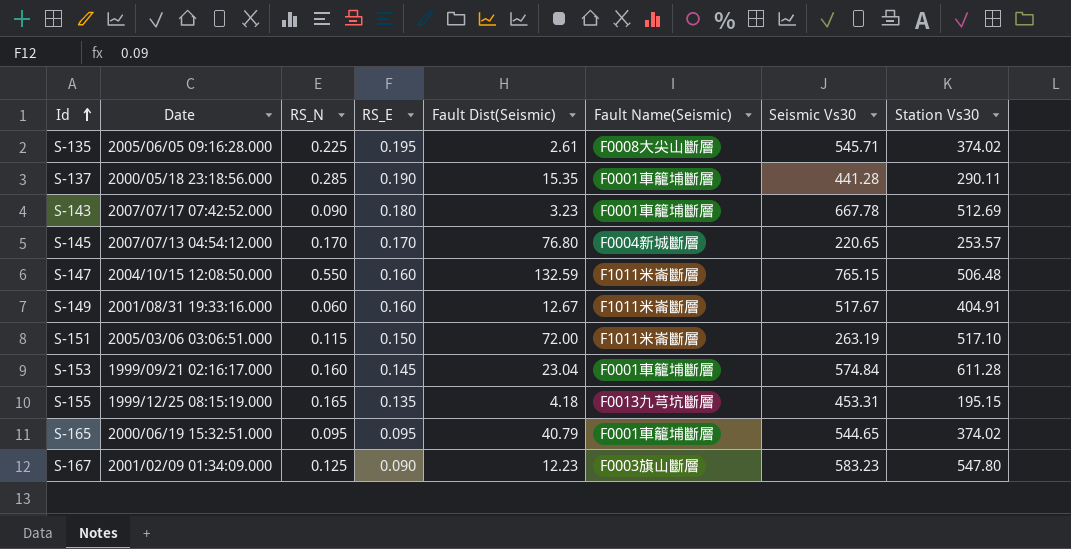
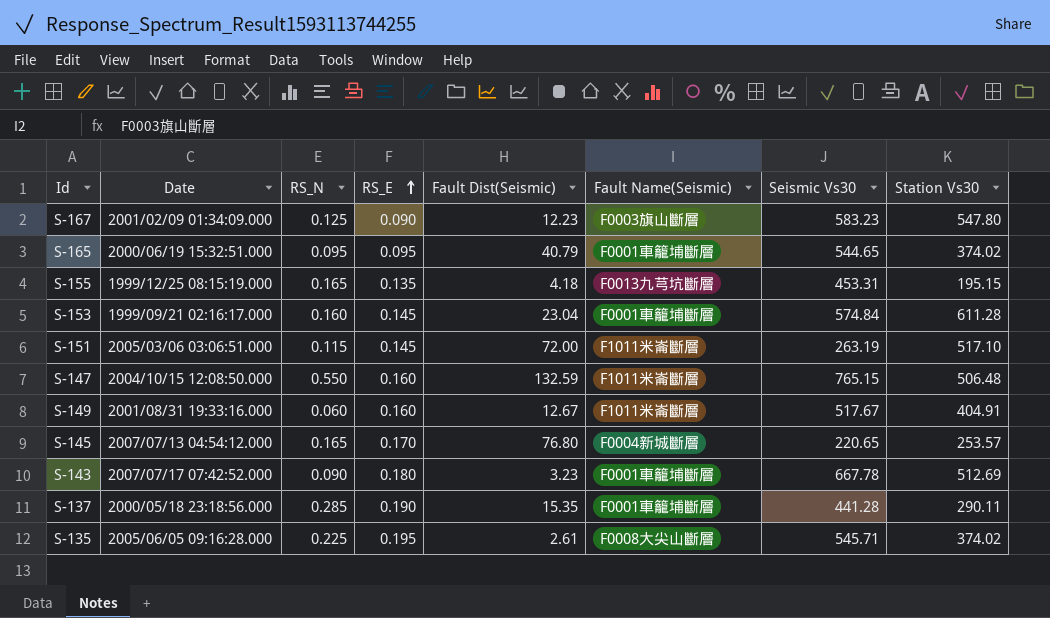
row order: Id ascending -> RS_E ascending
S-151 | RS_E: 0.150 -> 0.145
S-145 | RS_N: 0.170 -> 0.165

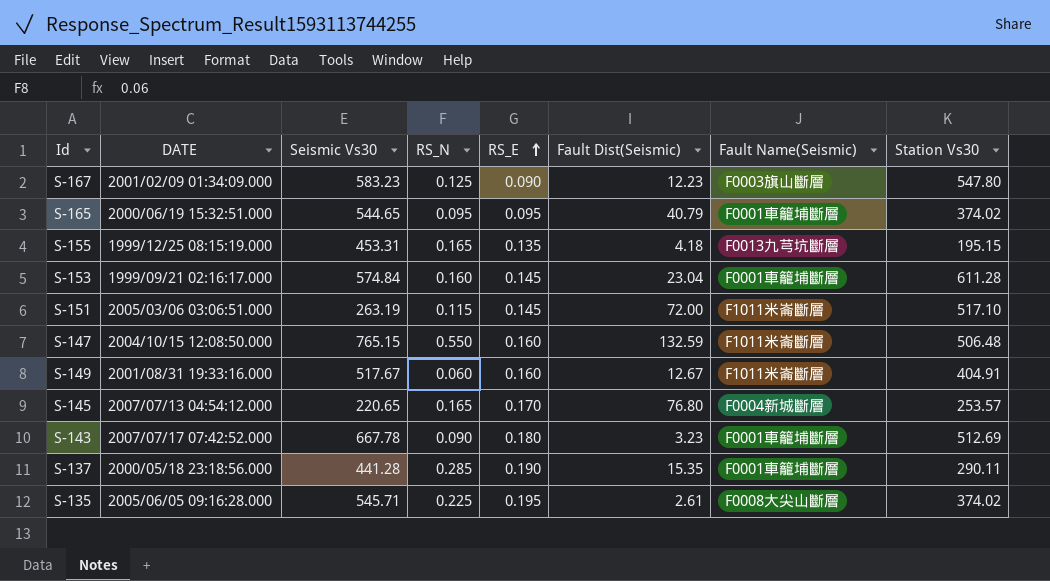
column name: Date -> DATE
column Seismic Vs30 | position: 7 -> 3

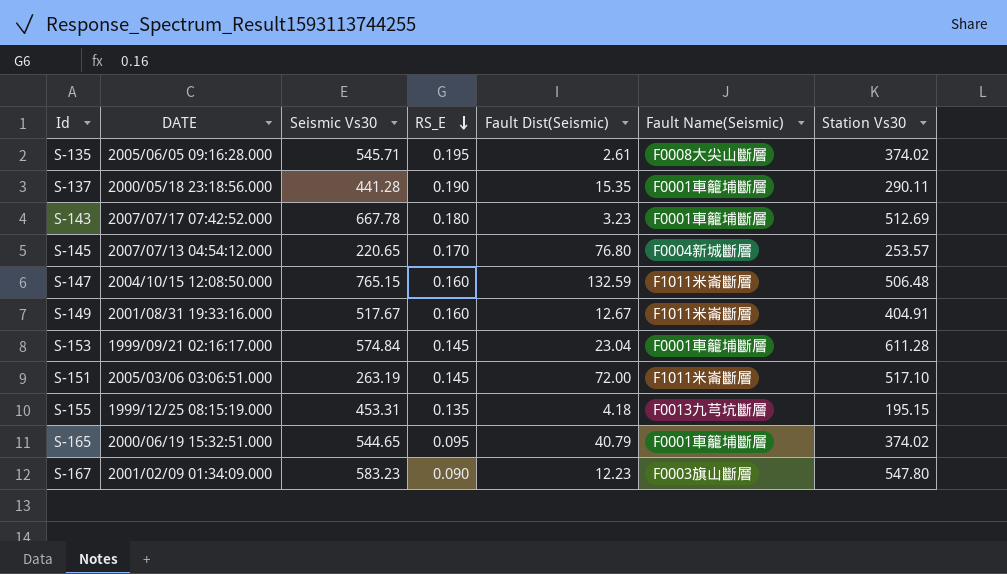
row order: RS_E ascending -> RS_E descending
column RS_N | position: 4 -> none

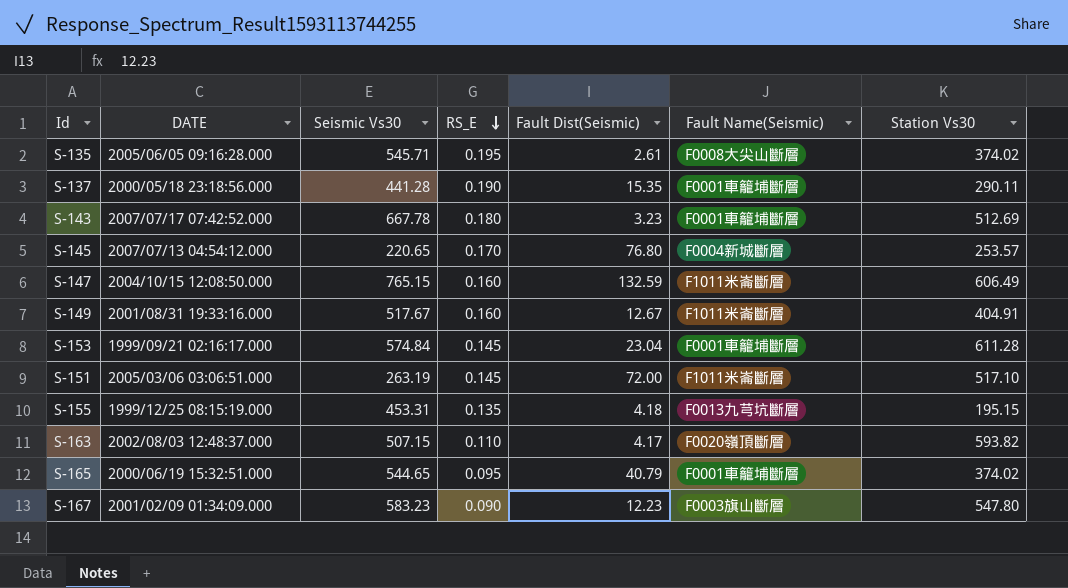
S-147 | Station Vs30: 506.48 -> 606.49
row S-163: none -> 2002/08/03 12:48:37.000 | 507.15 | 0.110 | 4.17 | F0020嶺頂斷層 | 593.82

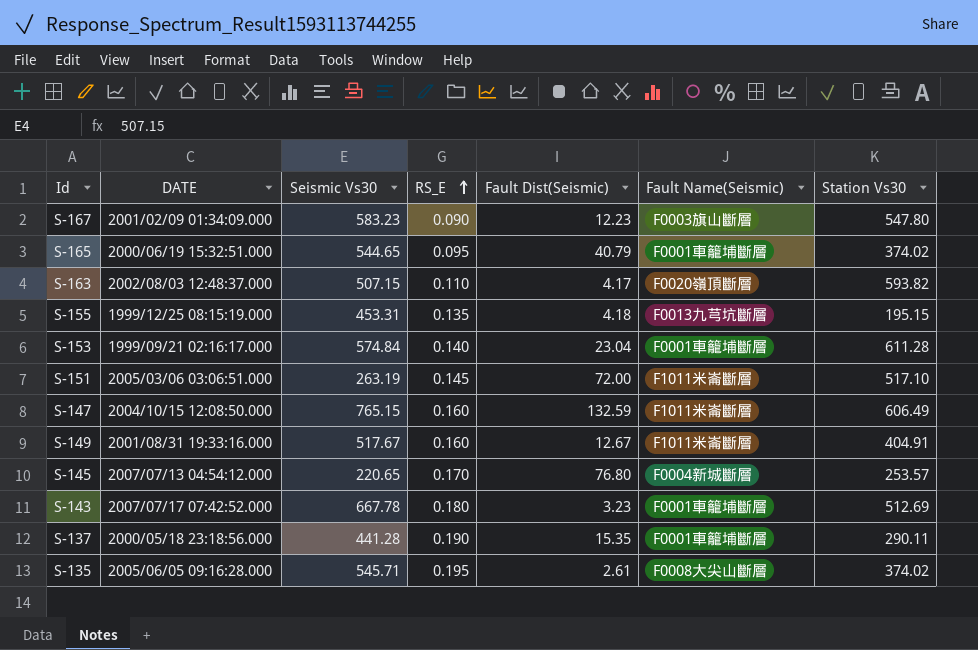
row order: RS_E descending -> RS_E ascending
S-153 | RS_E: 0.145 -> 0.140

